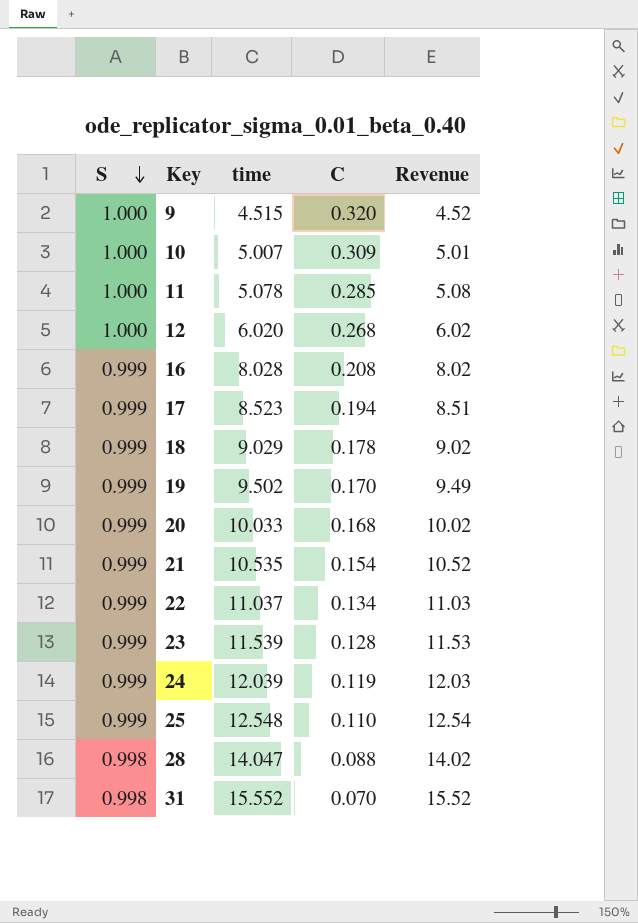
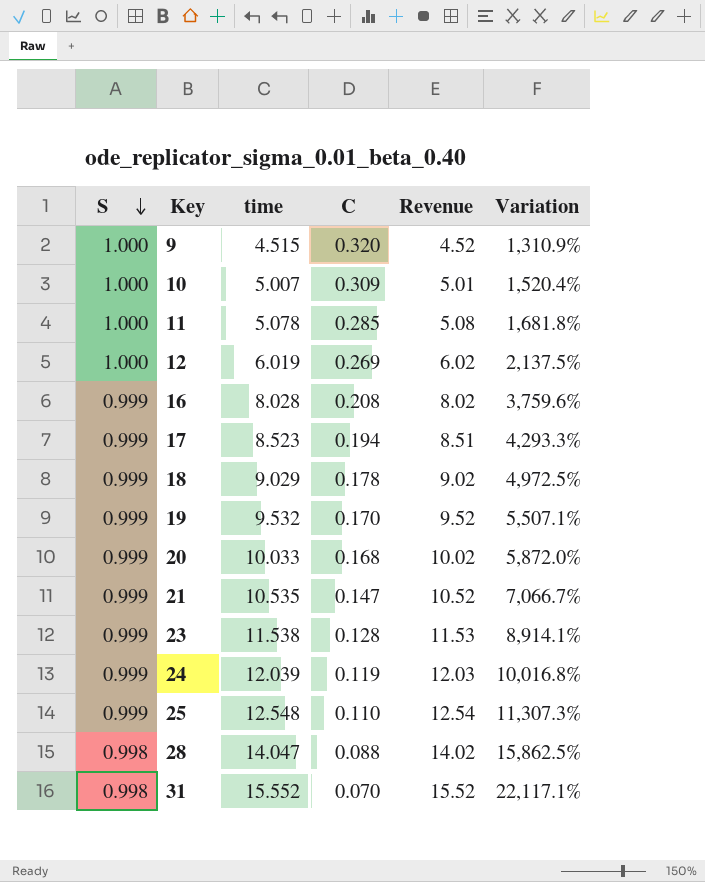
column Variation | formula: none -> ([time] - [C]) / [C]
row 22: 0.999 | 11.037 | 0.134 | 11.03 -> none
12 | time: 6.020 -> 6.019
12 | C: 0.268 -> 0.269
19 | time: 9.502 -> 9.532
19 | Revenue: 9.49 -> 9.52
21 | C: 0.154 -> 0.147
23 | time: 11.539 -> 11.538

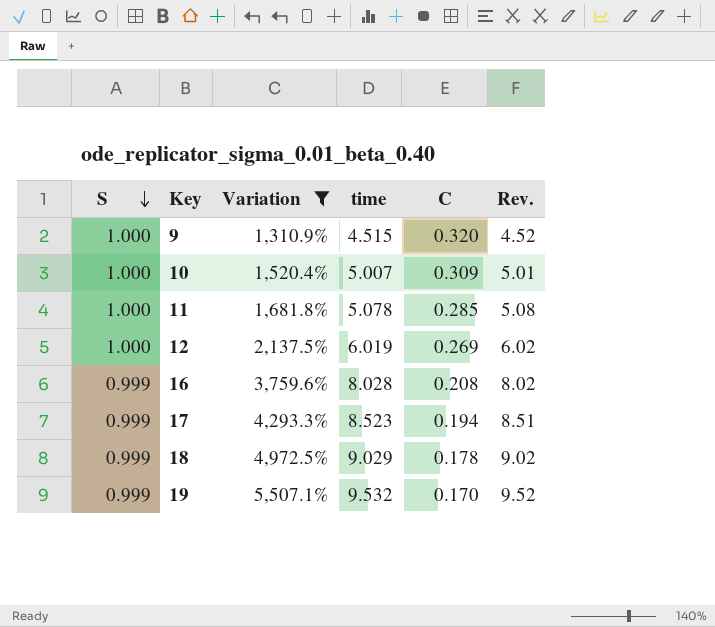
filter: none -> Variation <= 5,507.1%
column Variation | position: 6 -> 3
column name: Revenue -> Rev.

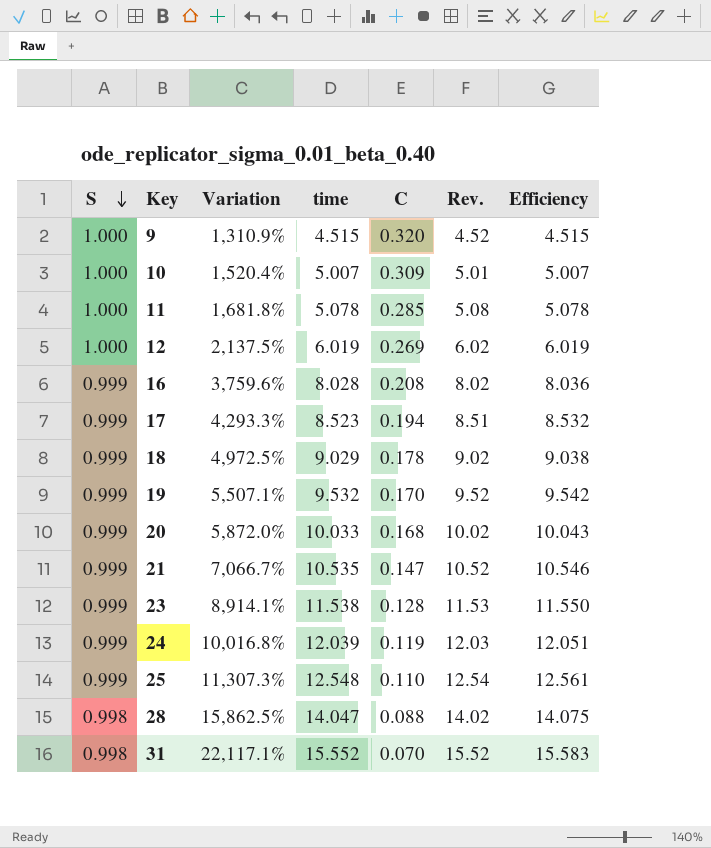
filter: Variation <= 5,507.1% -> none
column Efficiency | formula: none -> [time] / [S]

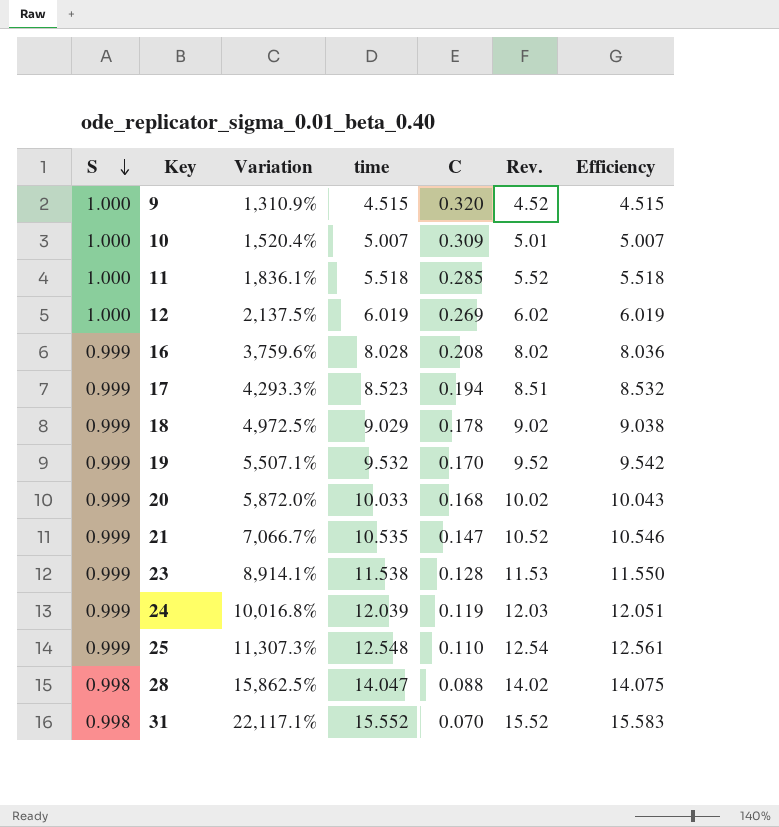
11 | Variation: 1,681.8% -> 1,836.1%
11 | time: 5.078 -> 5.518
11 | Rev.: 5.08 -> 5.52
11 | Efficiency: 5.078 -> 5.518

